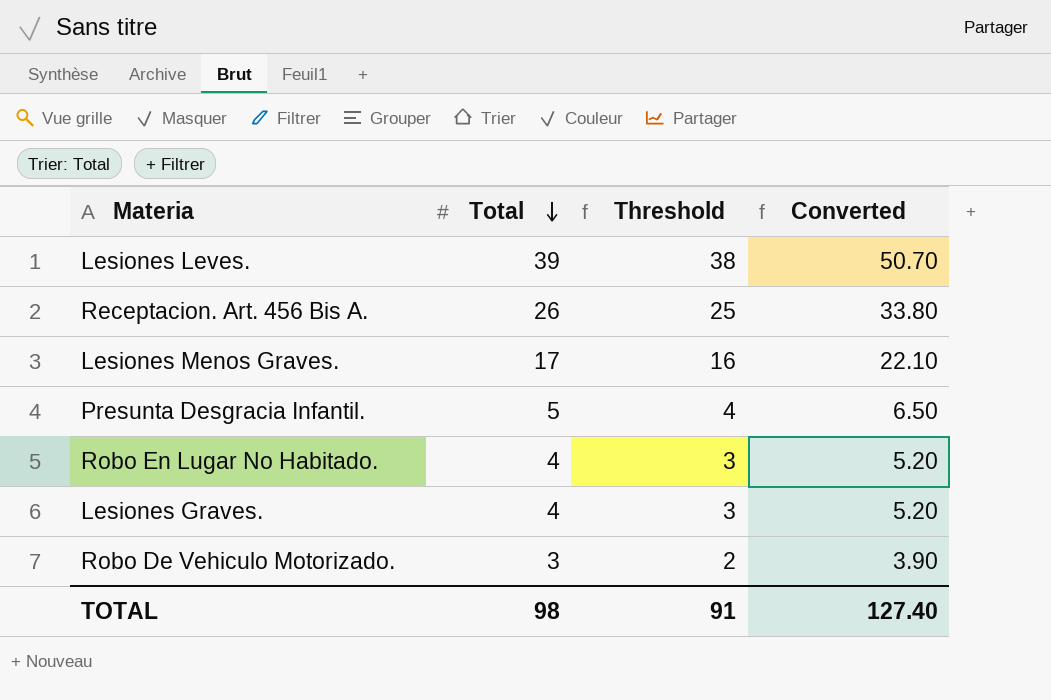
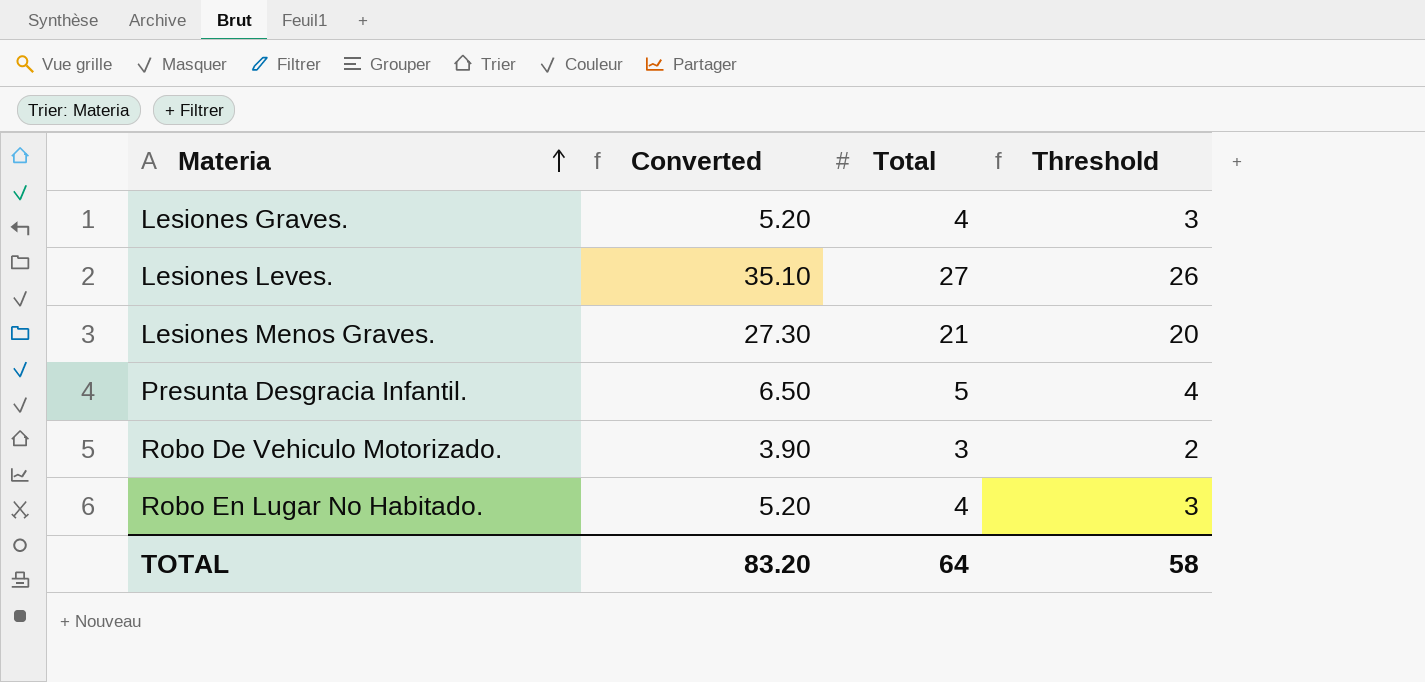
row order: Total descending -> Materia ascending
column Converted | position: 4 -> 2
row Receptacion. Art. 456 Bis A.: 26 | 25 | 33.80 -> none
Lesiones Leves. | Converted: 50.70 -> 35.10
Lesiones Leves. | Total: 39 -> 27
Lesiones Leves. | Threshold: 38 -> 26
Lesiones Menos Graves. | Converted: 22.10 -> 27.30
Lesiones Menos Graves. | Total: 17 -> 21
Lesiones Menos Graves. | Threshold: 16 -> 20
TOTAL | Converted: 127.40 -> 83.20
TOTAL | Total: 98 -> 64
TOTAL | Threshold: 91 -> 58

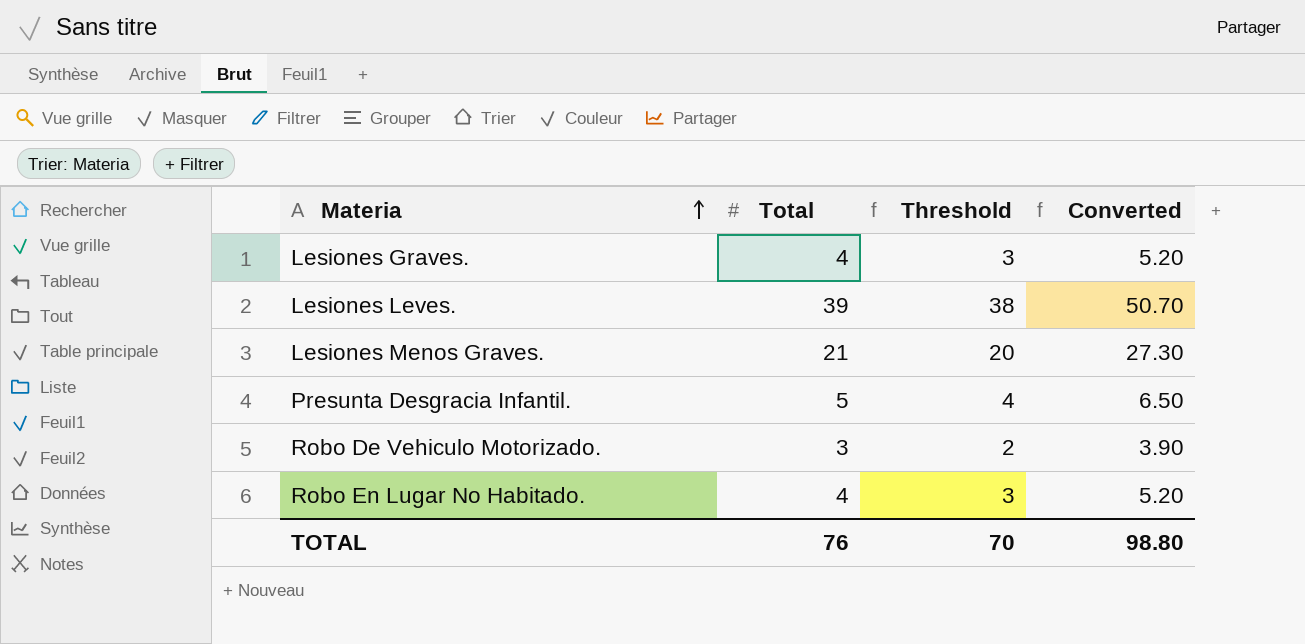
column Converted | position: 2 -> 4
Lesiones Leves. | Total: 27 -> 39
Lesiones Leves. | Threshold: 26 -> 38
Lesiones Leves. | Converted: 35.10 -> 50.70
TOTAL | Total: 64 -> 76
TOTAL | Threshold: 58 -> 70
TOTAL | Converted: 83.20 -> 98.80

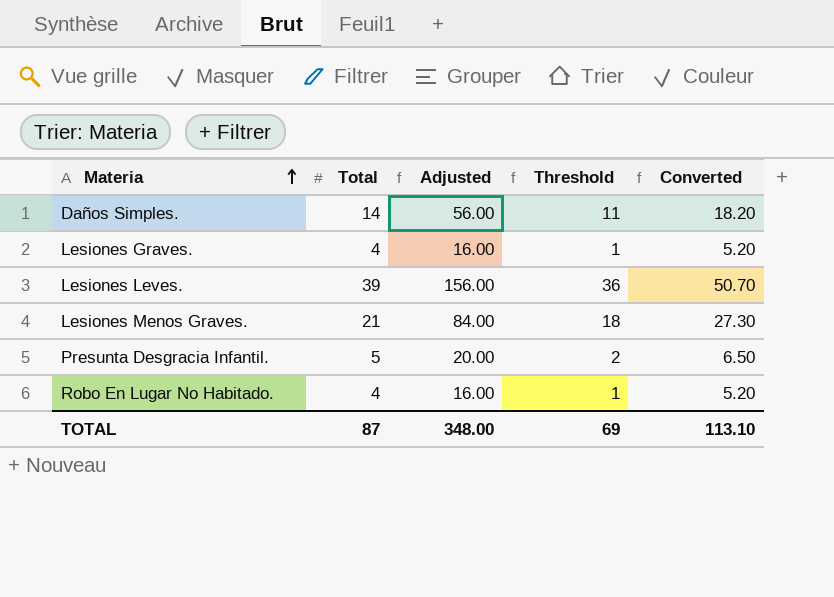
column Adjusted | formula: none -> [Total] * 4
column Threshold | formula: [Total] - 1 -> [Total] - 3
row Robo De Vehiculo Motorizado.: 3 | 2 | 3.90 -> none
row Daños Simples.: none -> 14 | 56.00 | 11 | 18.20
TOTAL | Total: 76 -> 87
TOTAL | Threshold: 70 -> 69
TOTAL | Converted: 98.80 -> 113.10

